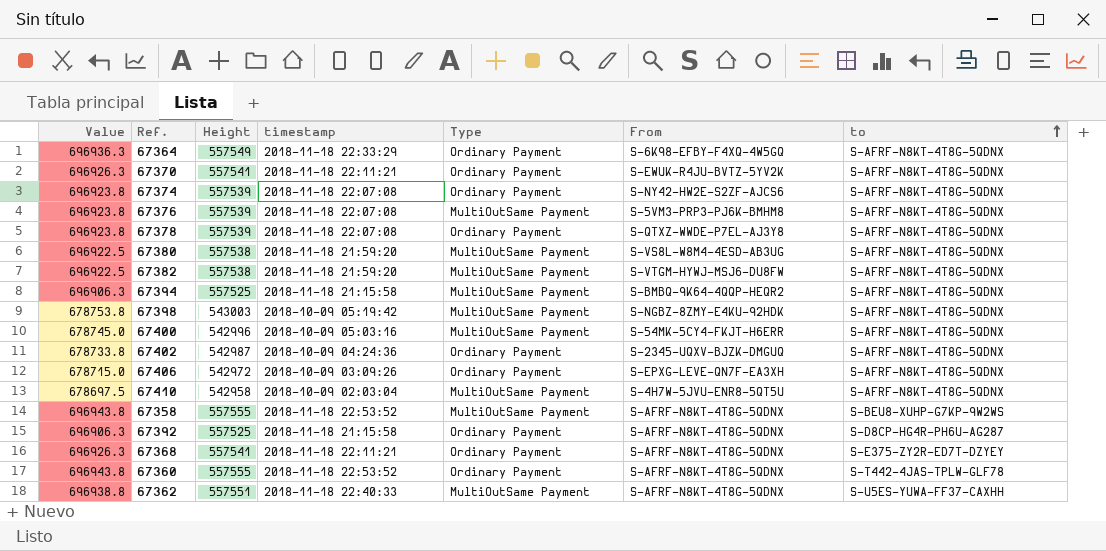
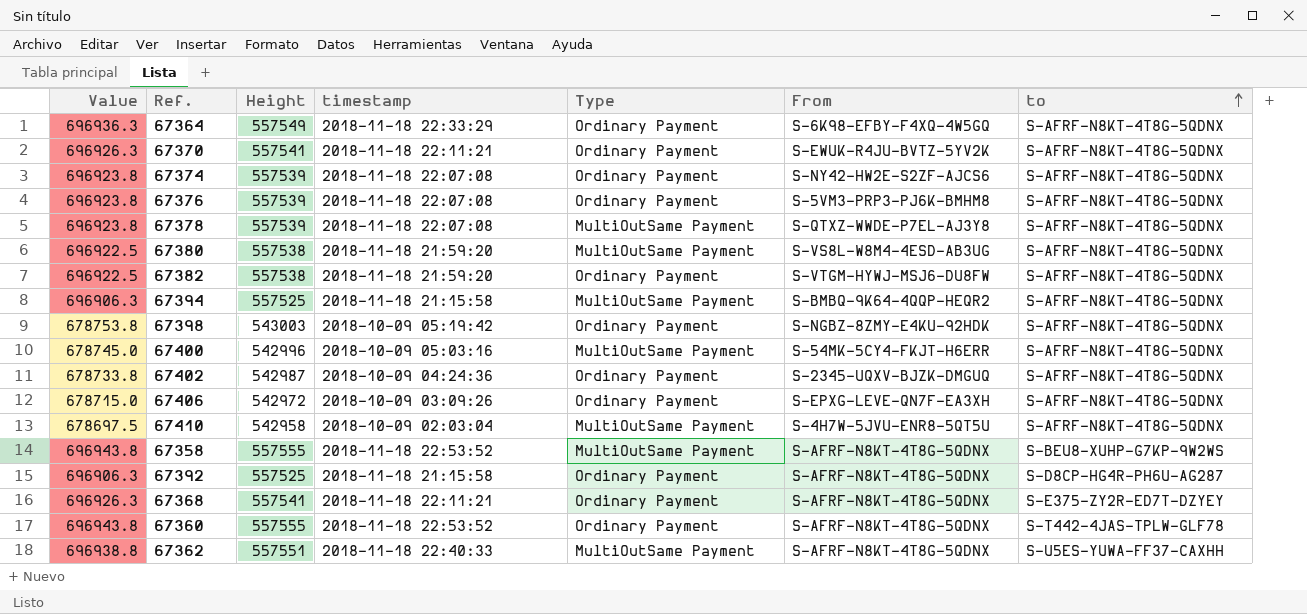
67376 | Type: MultiOutSame Payment -> Ordinary Payment
67378 | Type: Ordinary Payment -> MultiOutSame Payment
67382 | Type: MultiOutSame Payment -> Ordinary Payment
67398 | Type: MultiOutSame Payment -> Ordinary Payment

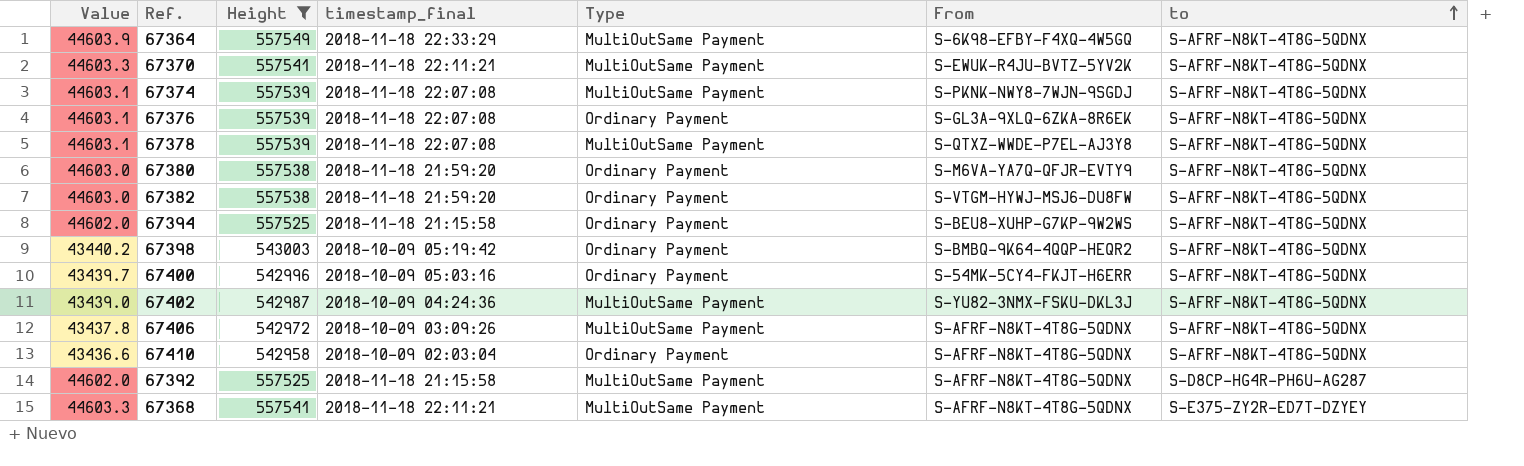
filter: none -> Height <= 557549
column Value | formula: [Height] * 1.25 -> [Height] * 0.08
column name: timestamp -> timestamp_final
67364 | Type: Ordinary Payment -> MultiOutSame Payment
67370 | Type: Ordinary Payment -> MultiOutSame Payment
67374 | Type: Ordinary Payment -> MultiOutSame Payment
67374 | From: S-NY42-HW2E-S2ZF-AJCS6 -> S-PKNK-NWY8-7WJN-9SGDJ
67376 | From: S-5VM3-PRP3-PJ6K-BMHM8 -> S-GL3A-9XLQ-6ZKA-8R6EK
67380 | Type: MultiOutSame Payment -> Ordinary Payment
67380 | From: S-VS8L-W8M4-4ESD-AB3UG -> S-M6VA-YA7Q-QFJR-EVTY9
67394 | Type: MultiOutSame Payment -> Ordinary Payment
67394 | From: S-BMBQ-9K64-4QQP-HEQR2 -> S-BEU8-XUHP-G7KP-9W2WS
67398 | From: S-NGBZ-8ZMY-E4KU-92HDK -> S-BMBQ-9K64-4QQP-HEQR2
67400 | Type: MultiOutSame Payment -> Ordinary Payment
67402 | Type: Ordinary Payment -> MultiOutSame Payment
67402 | From: S-2345-UQXV-BJZK-DMGUQ -> S-YU82-3NMX-FSKU-DKL3J
67406 | Type: Ordinary Payment -> MultiOutSame Payment
67406 | From: S-EPXG-LEVE-QN7F-EA3XH -> S-AFRF-N8KT-4T8G-5QDNX
67410 | Type: MultiOutSame Payment -> Ordinary Payment
67410 | From: S-4H7W-5JVU-ENR8-5QT5U -> S-AFRF-N8KT-4T8G-5QDNX
67392 | Type: Ordinary Payment -> MultiOutSame Payment
67368 | Type: Ordinary Payment -> MultiOutSame Payment

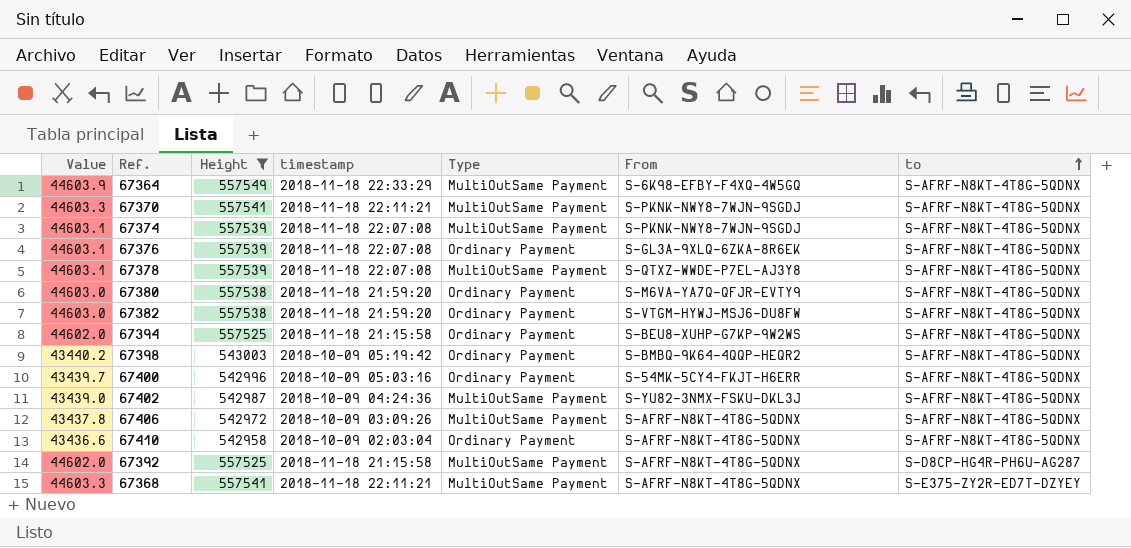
column name: timestamp_final -> timestamp
67370 | From: S-EWUK-R4JU-BVTZ-5YV2K -> S-PKNK-NWY8-7WJN-9SGDJ

